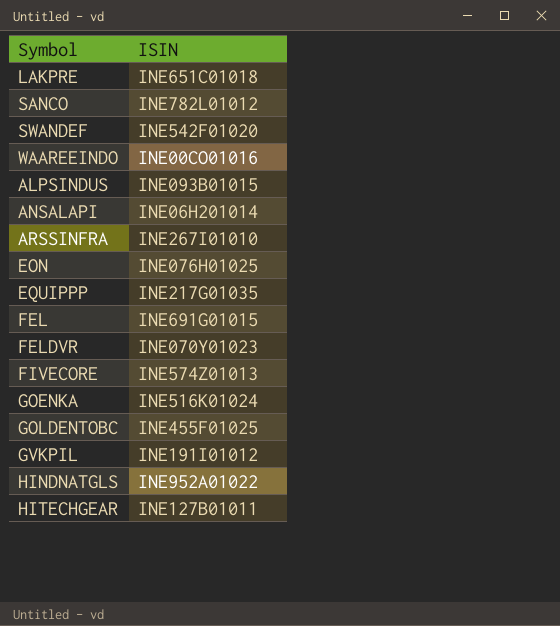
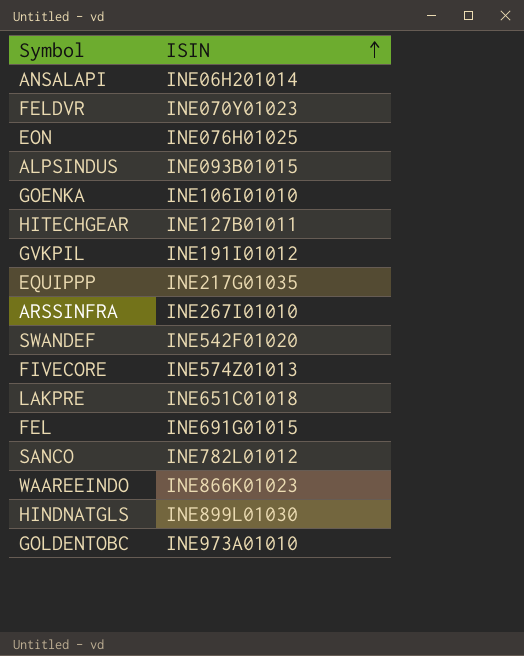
row order: none -> ISIN ascending
GOENKA | ISIN: INE516K01024 -> INE106I01010
WAAREEINDO | ISIN: INE00CO01016 -> INE866K01023
HINDNATGLS | ISIN: INE952A01022 -> INE899L01030
GOLDENTOBC | ISIN: INE455F01025 -> INE973A01010

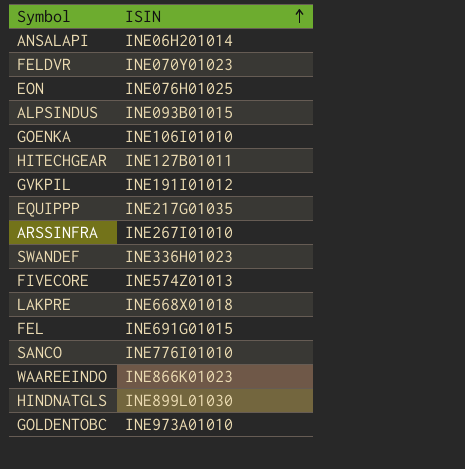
SWANDEF | ISIN: INE542F01020 -> INE336H01023
LAKPRE | ISIN: INE651C01018 -> INE668X01018
SANCO | ISIN: INE782L01012 -> INE776I01010

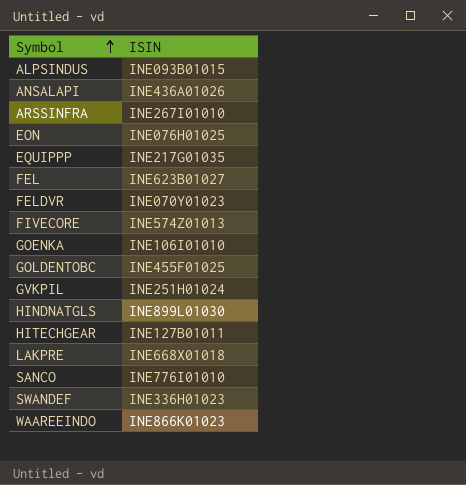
row order: ISIN ascending -> Symbol ascending
ANSALAPI | ISIN: INE06H201014 -> INE436A01026
FEL | ISIN: INE691G01015 -> INE623B01027
GOLDENTOBC | ISIN: INE973A01010 -> INE455F01025
GVKPIL | ISIN: INE191I01012 -> INE251H01024

